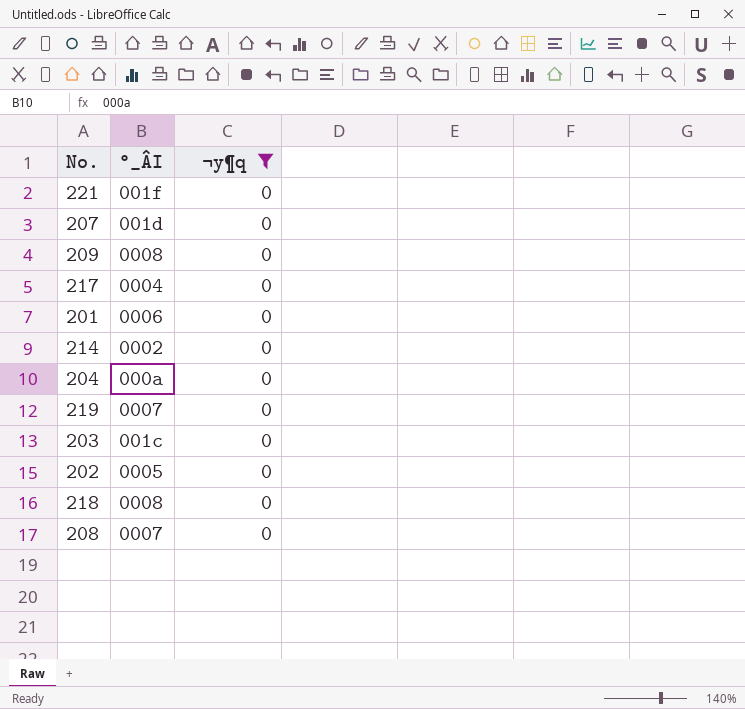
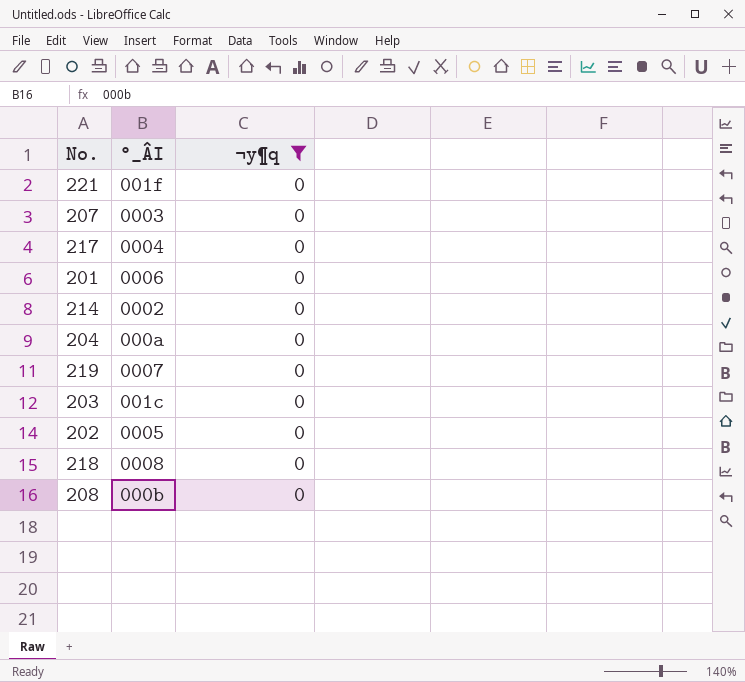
row 209: 0008 | 0 -> none
207 | °_ÂI: 001d -> 0003
208 | °_ÂI: 0007 -> 000b

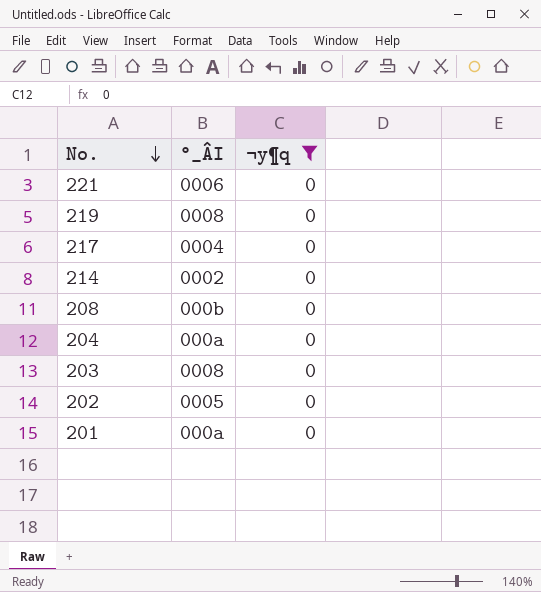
row order: none -> No. descending
row 207: 0003 | 0 -> none
row 218: 0008 | 0 -> none
221 | °_ÂI: 001f -> 0006
219 | °_ÂI: 0007 -> 0008
203 | °_ÂI: 001c -> 0008
201 | °_ÂI: 0006 -> 000a

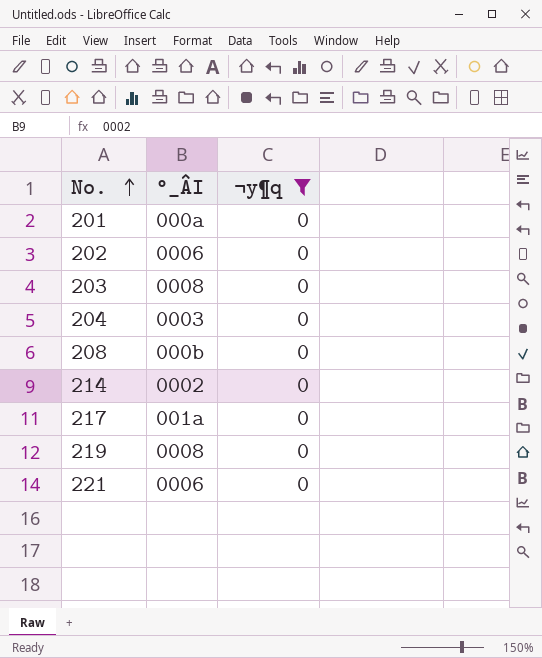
row order: No. descending -> No. ascending
202 | °_ÂI: 0005 -> 0006
204 | °_ÂI: 000a -> 0003
217 | °_ÂI: 0004 -> 001a

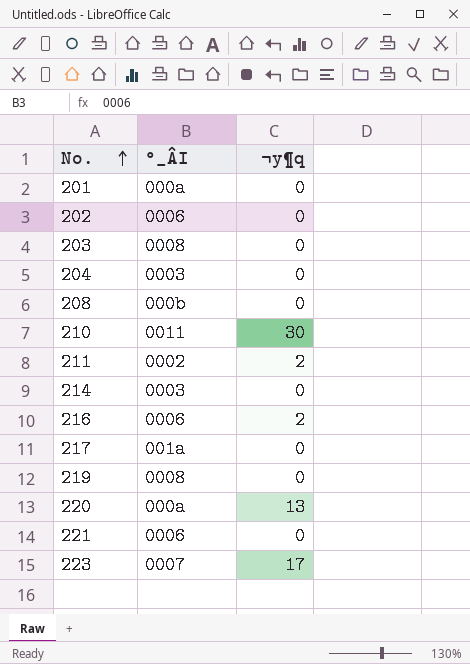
filter: ¬y¶q = 0 -> none
214 | °_ÂI: 0002 -> 0003

